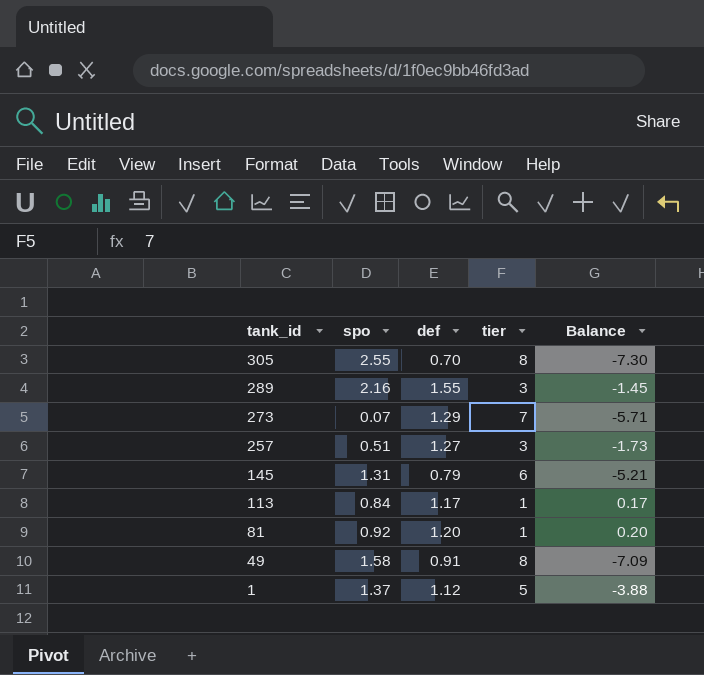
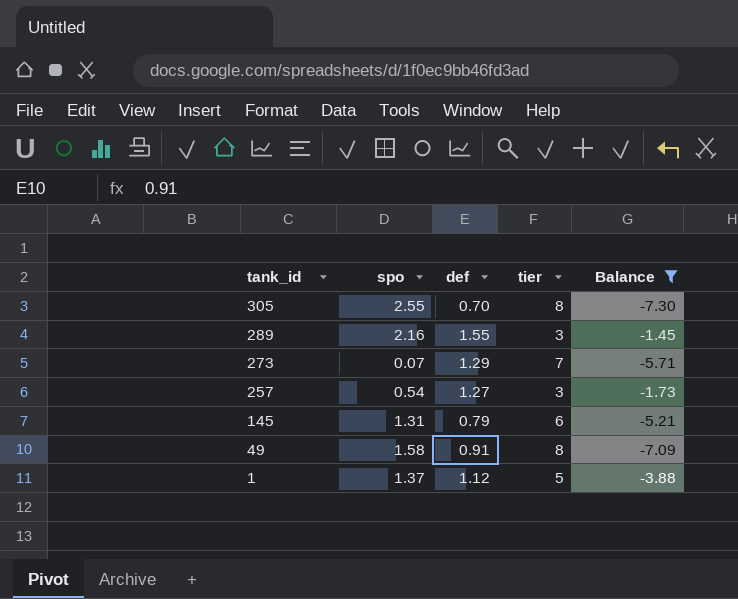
filter: none -> Balance <= -1.45
257 | spo: 0.51 -> 0.54

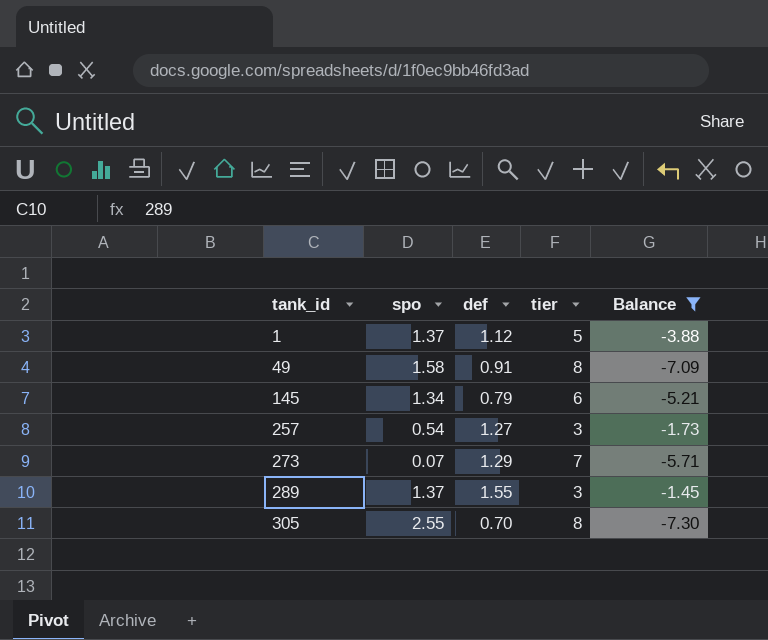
row order: tank_id descending -> tank_id ascending
145 | spo: 1.31 -> 1.34
289 | spo: 2.16 -> 1.37

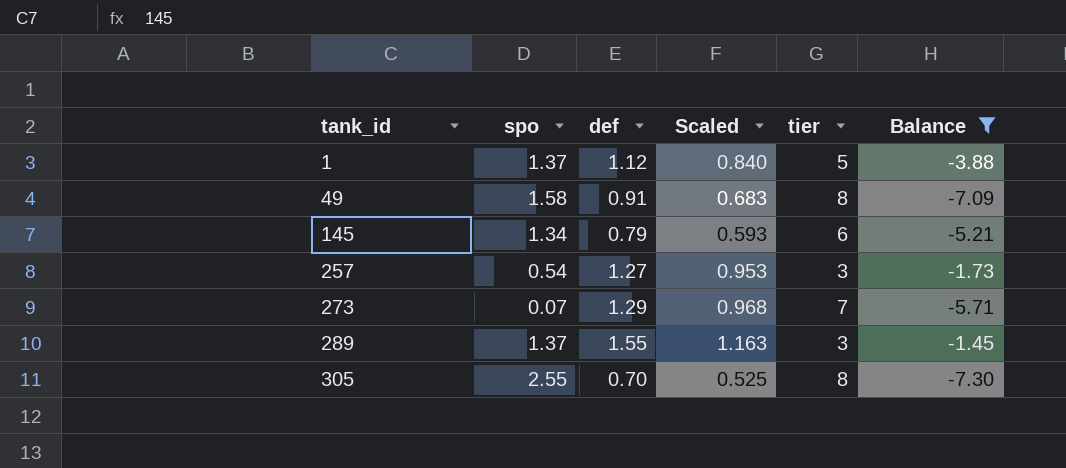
column Scaled | formula: none -> [def] * 0.75

